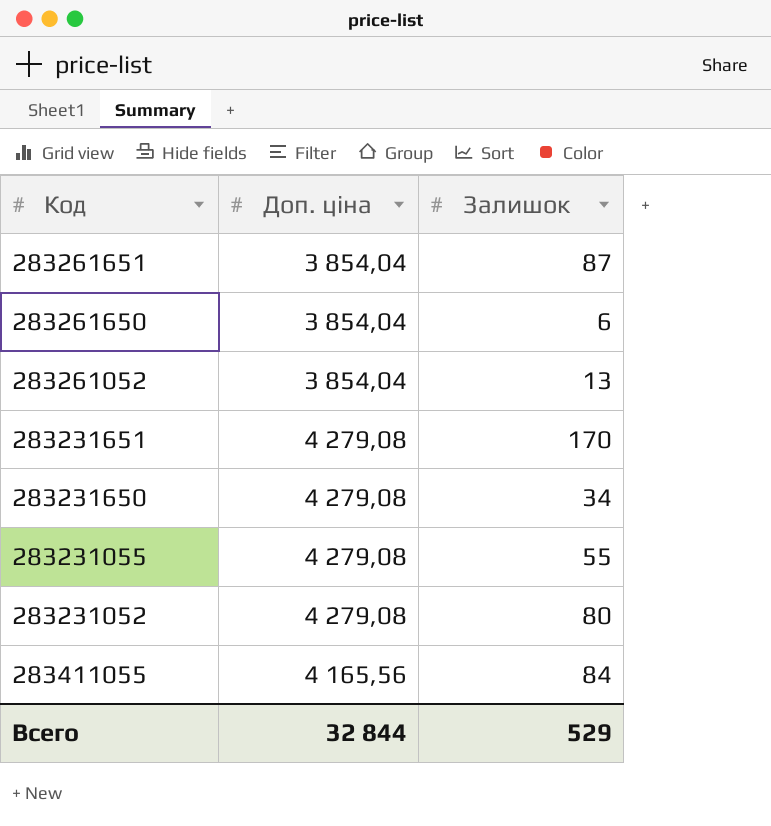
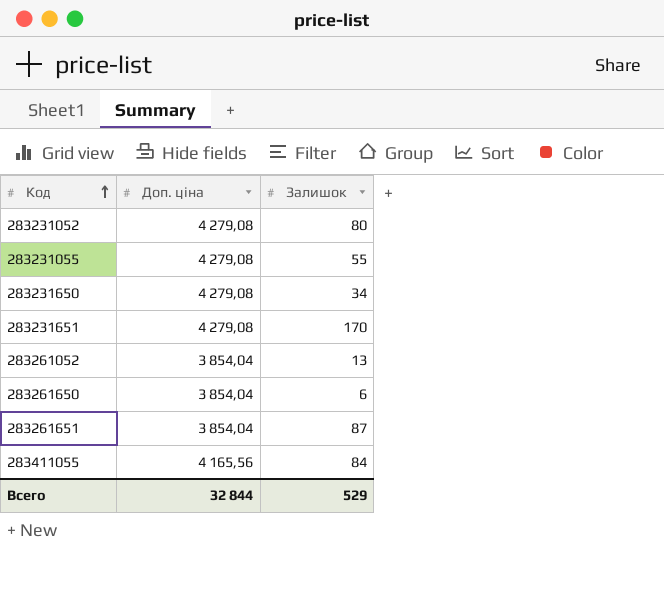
row order: none -> Код ascending

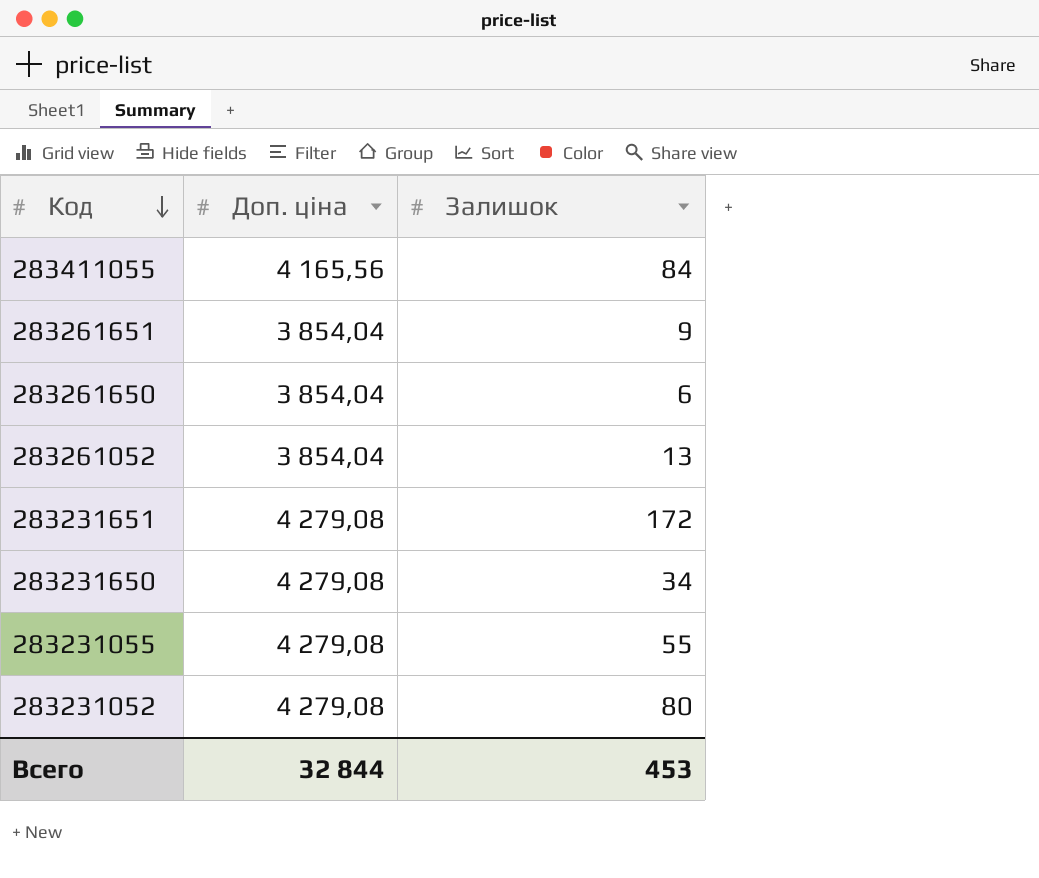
row order: Код ascending -> Код descending
283261651 | Залишок: 87 -> 9
283231651 | Залишок: 170 -> 172
Всего | Залишок: 529 -> 453

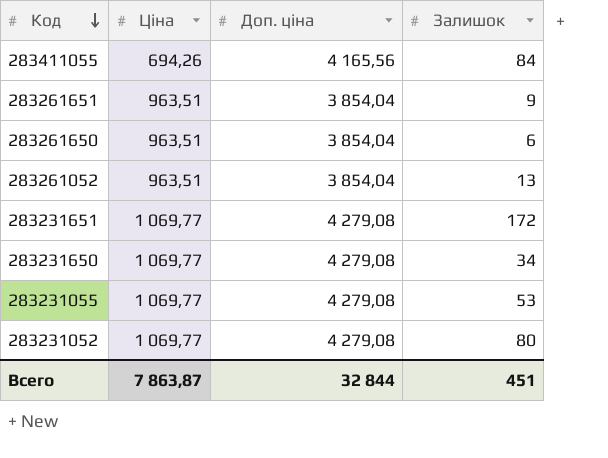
column Ціна | position: none -> 2
283231055 | Залишок: 55 -> 53
Всего | Залишок: 453 -> 451

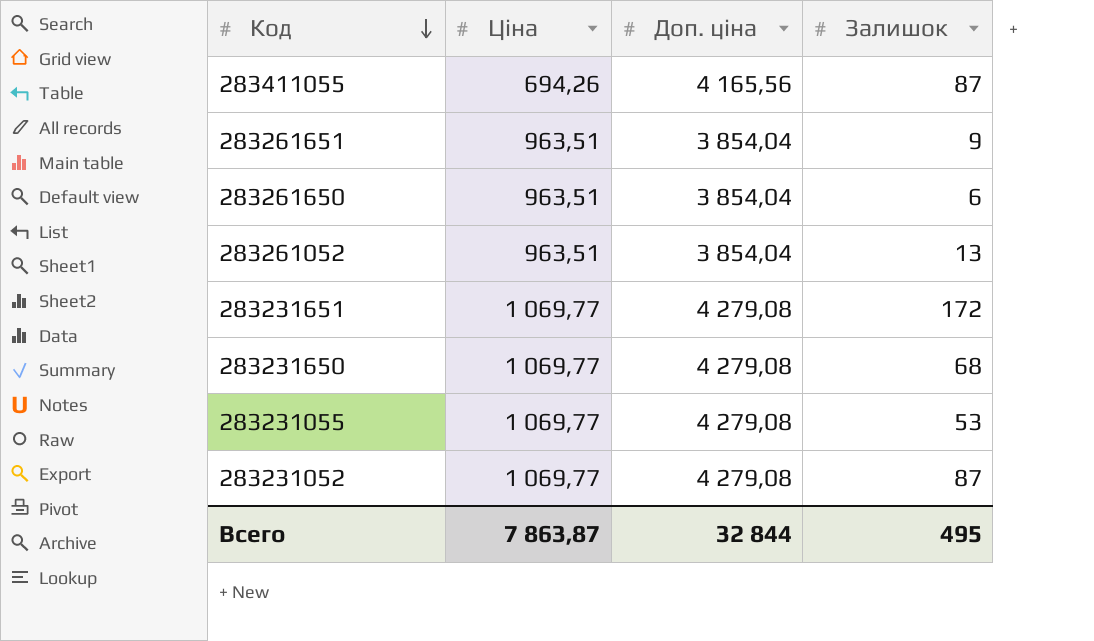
283411055 | Залишок: 84 -> 87
283231650 | Залишок: 34 -> 68
283231052 | Залишок: 80 -> 87
Всего | Залишок: 451 -> 495

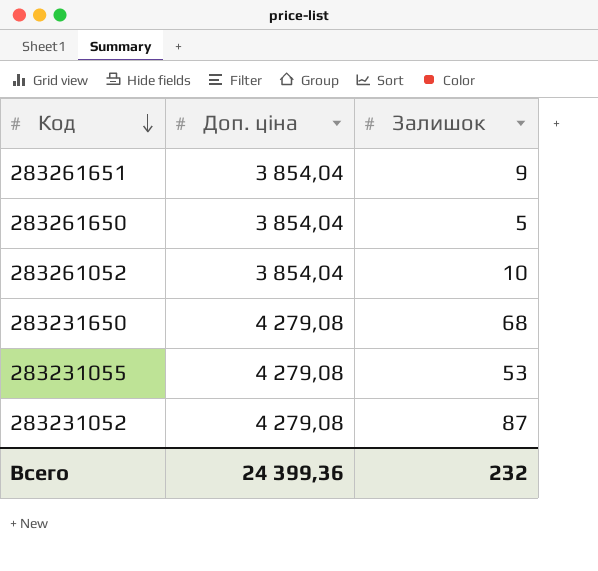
column Ціна | position: 2 -> none
row 283411055: 694,26 | 4 165,56 | 87 -> none
row 283231651: 1 069,77 | 4 279,08 | 172 -> none
283261650 | Залишок: 6 -> 5
283261052 | Залишок: 13 -> 10
Всего | Доп. ціна: 32 844 -> 24 399,36
Всего | Залишок: 495 -> 232

